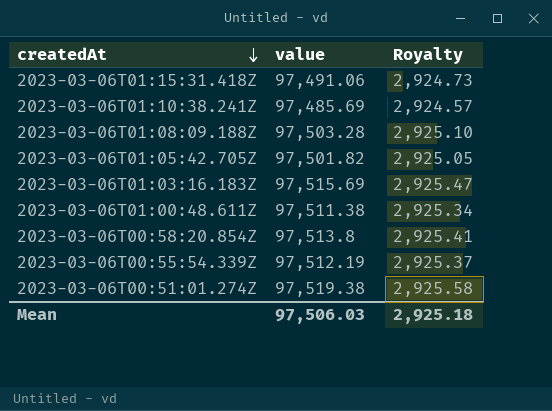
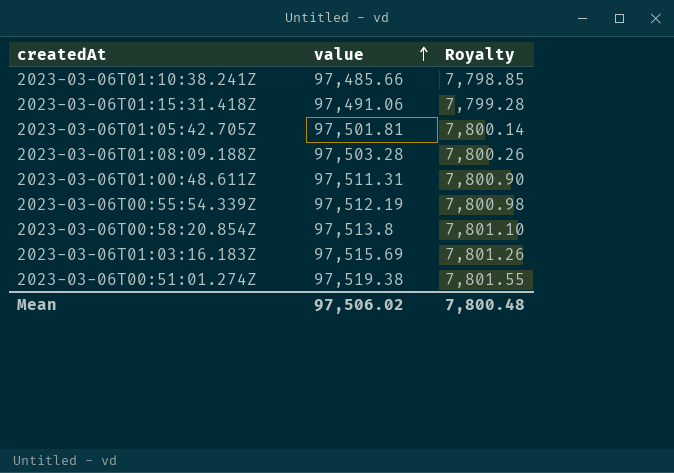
row order: createdAt descending -> value ascending
column Royalty | formula: [value] * 0.03 -> [value] * 0.08
2023-03-06T01:10:38.241Z | value: 97,485.69 -> 97,485.66
2023-03-06T01:05:42.705Z | value: 97,501.82 -> 97,501.81
2023-03-06T01:00:48.611Z | value: 97,511.38 -> 97,511.31
Mean | value: 97,506.03 -> 97,506.02
Mean | Royalty: 2,925.18 -> 7,800.48

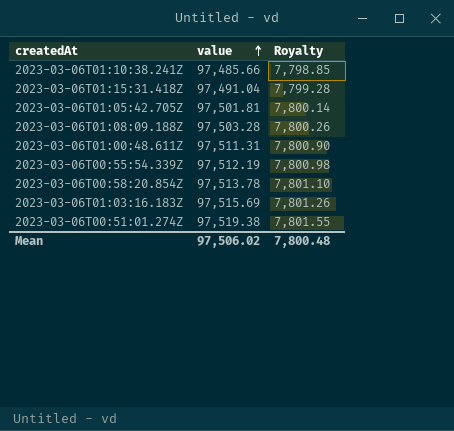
2023-03-06T01:15:31.418Z | value: 97,491.06 -> 97,491.04
2023-03-06T00:58:20.854Z | value: 97,513.8 -> 97,513.78

